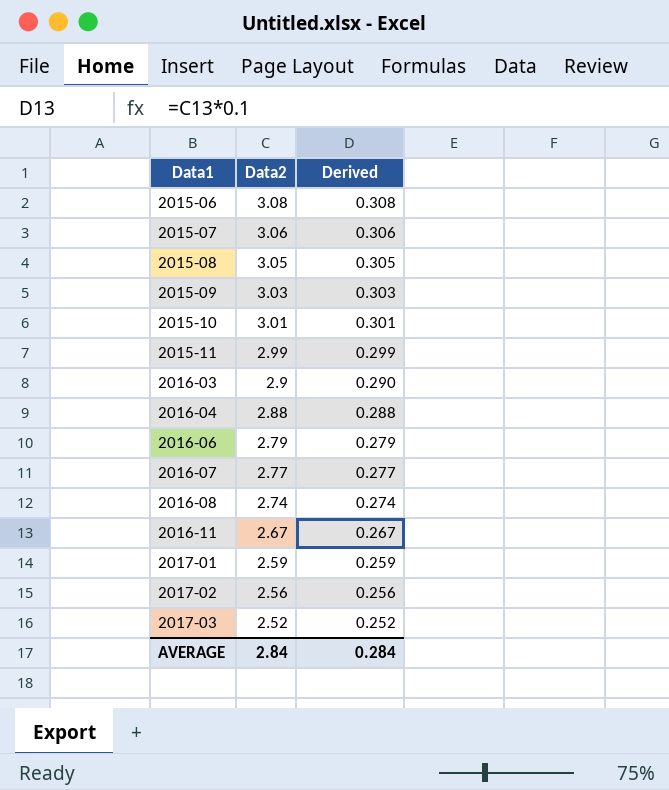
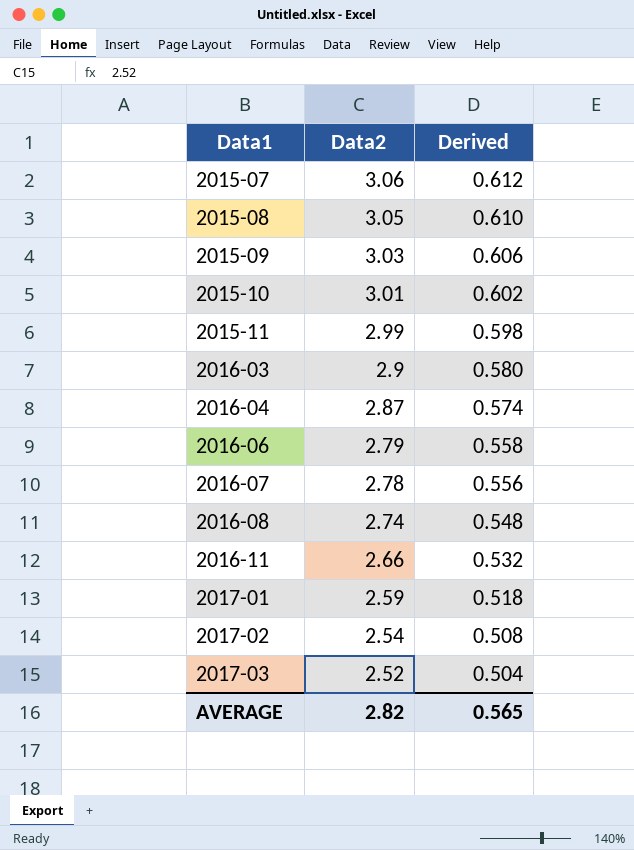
column Derived | formula: [Data2] * 0.1 -> [Data2] * 0.2
row 2015-06: 3.08 | 0.308 -> none
2016-04 | Data2: 2.88 -> 2.87
2016-07 | Data2: 2.77 -> 2.78
2016-11 | Data2: 2.67 -> 2.66
2017-02 | Data2: 2.56 -> 2.54
AVERAGE | Data2: 2.84 -> 2.82
AVERAGE | Derived: 0.284 -> 0.565

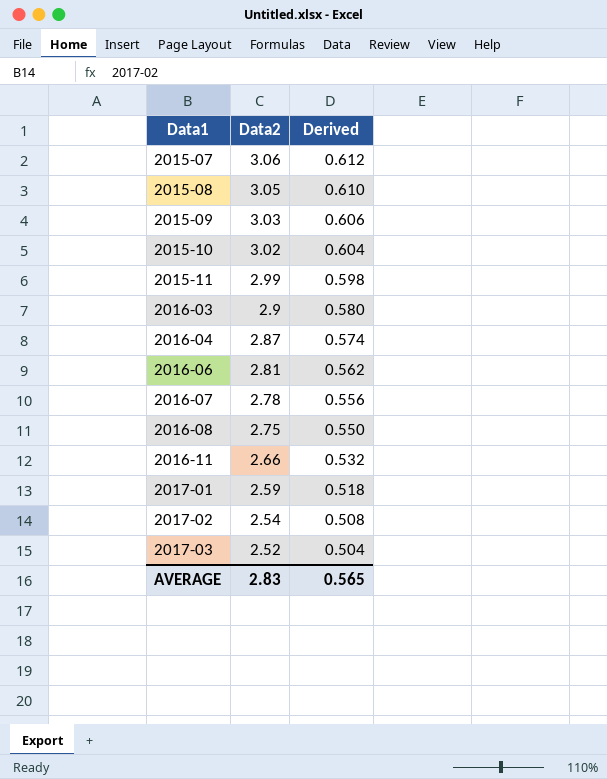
2015-10 | Data2: 3.01 -> 3.02
2015-10 | Derived: 0.602 -> 0.604
2016-06 | Data2: 2.79 -> 2.81
2016-06 | Derived: 0.558 -> 0.562
2016-08 | Data2: 2.74 -> 2.75
2016-08 | Derived: 0.548 -> 0.550
AVERAGE | Data2: 2.82 -> 2.83

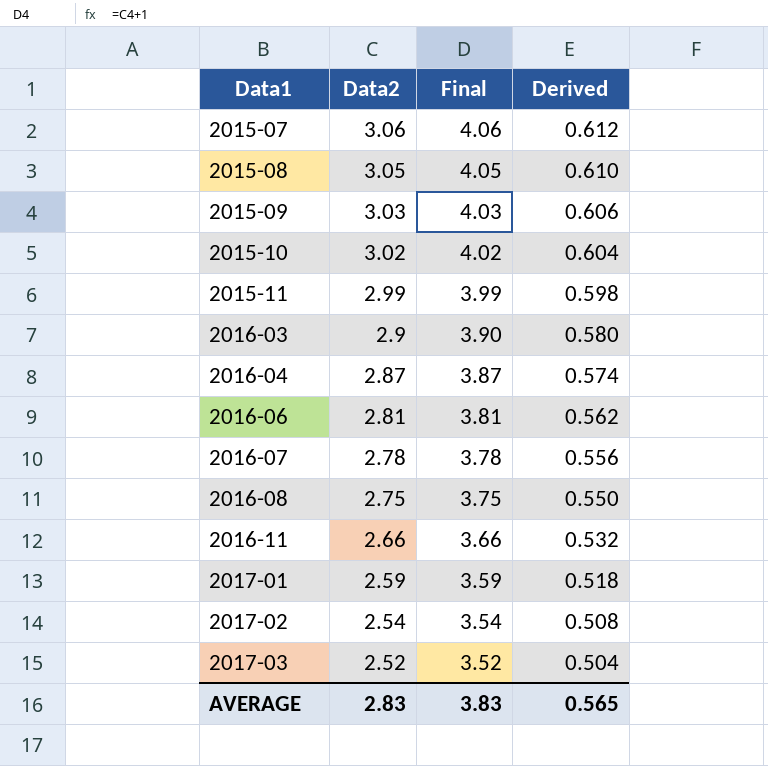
column Final | formula: none -> [Data2] + 1

